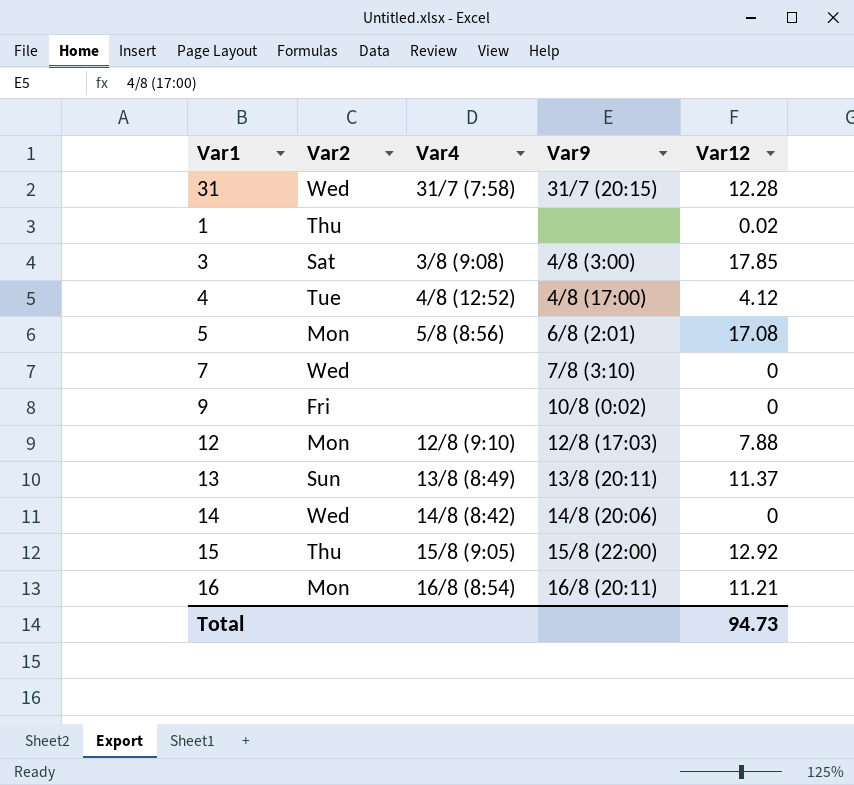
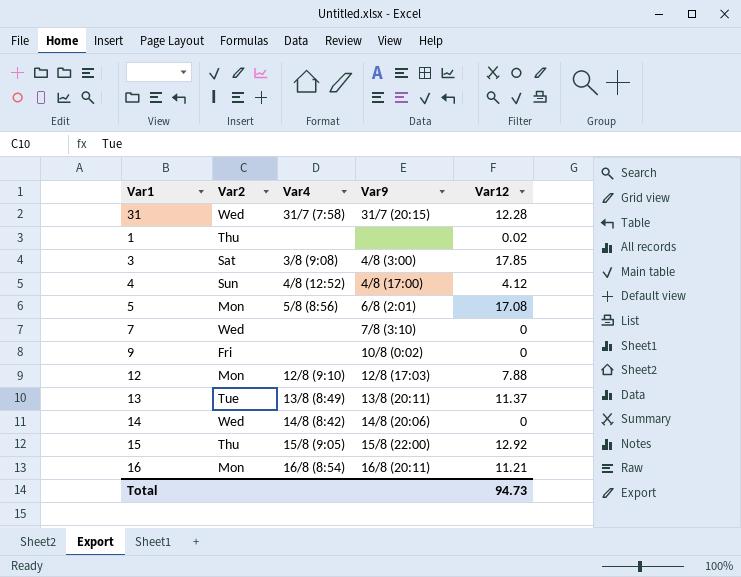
4 | Var2: Tue -> Sun
13 | Var2: Sun -> Tue

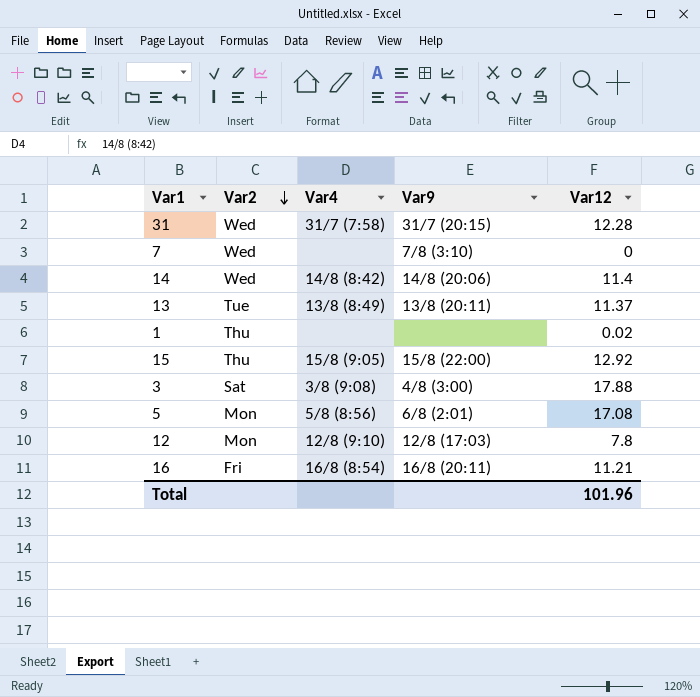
row order: none -> Var2 descending
row 4: Sun | 4/8 (12:52) | 4/8 (17:00) | 4.12 -> none
row 9: Fri | none | 10/8 (0:02) | 0 -> none
14 | Var12: 0 -> 11.4
3 | Var12: 17.85 -> 17.88
12 | Var12: 7.88 -> 7.8
16 | Var2: Mon -> Fri
Total | Var12: 94.73 -> 101.96

